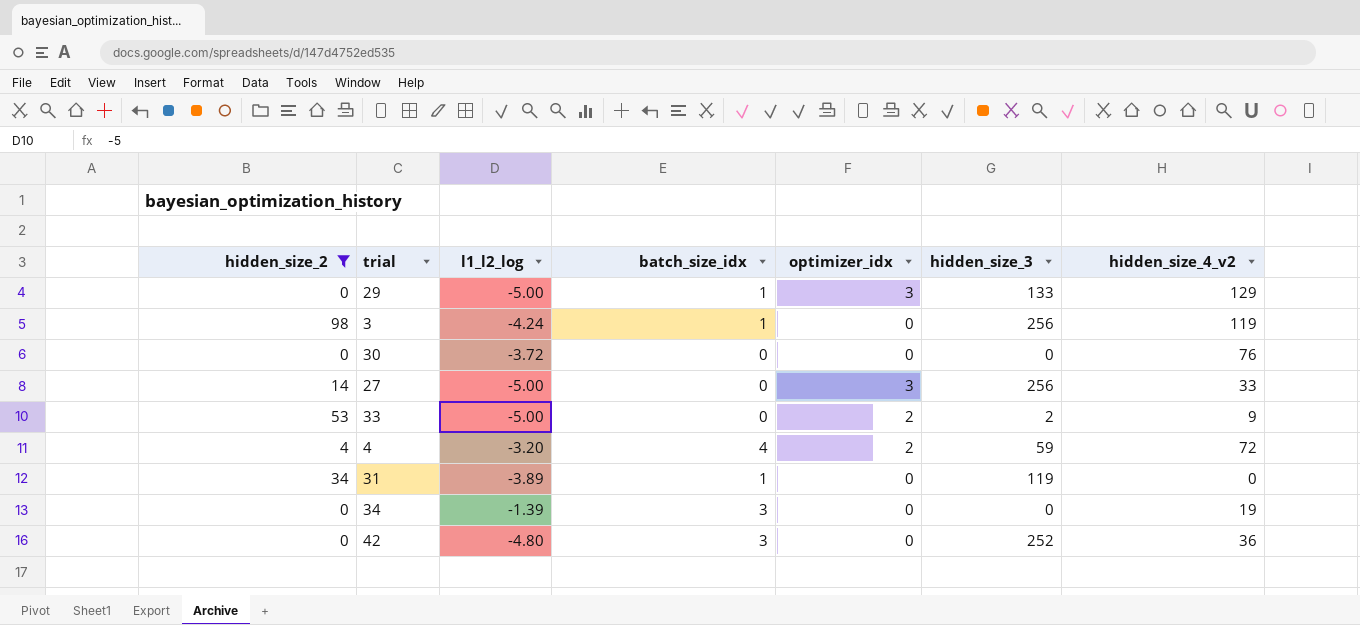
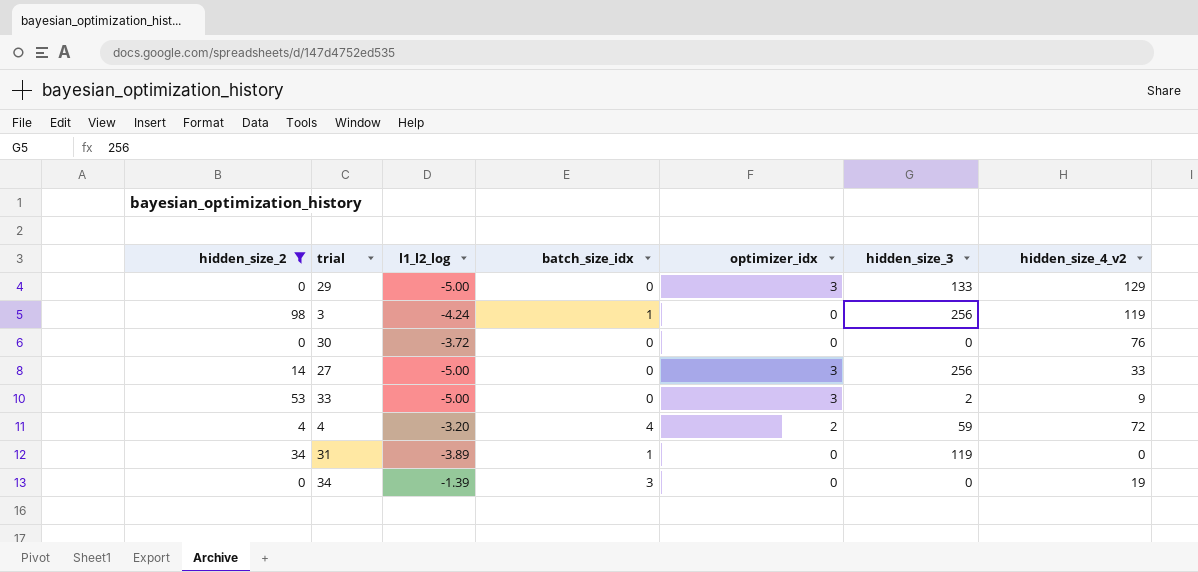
row 42: 0 | -4.80 | 3 | 0 | 252 | 36 -> none
29 | batch_size_idx: 1 -> 0
33 | optimizer_idx: 2 -> 3

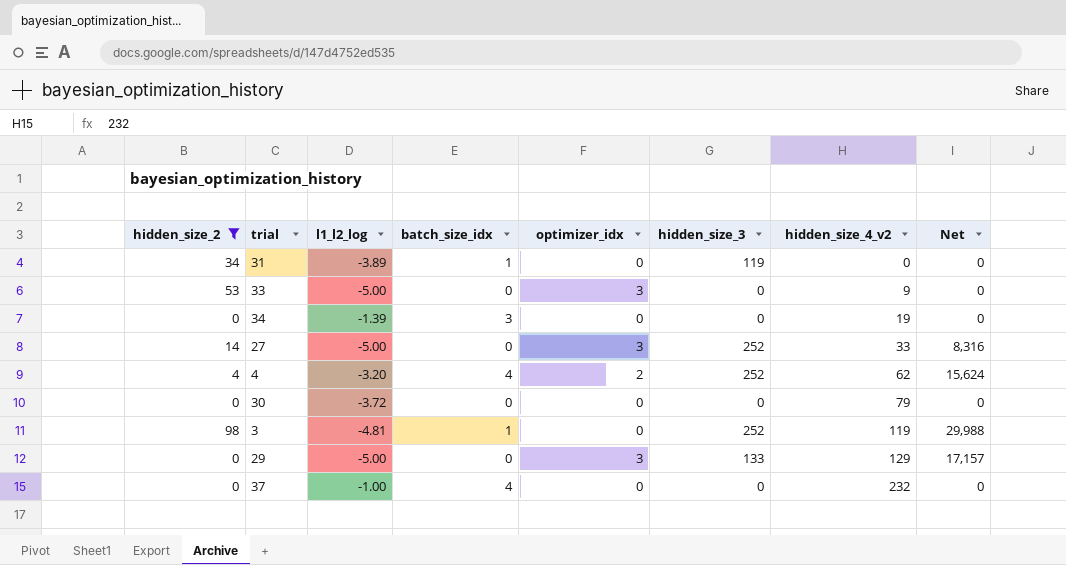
row order: none -> hidden_size_4_v2 ascending
column Net | formula: none -> [hidden_size_3] * [hidden_size_4_v2]
33 | hidden_size_3: 2 -> 0
27 | hidden_size_3: 256 -> 252
4 | hidden_size_3: 59 -> 252
4 | hidden_size_4_v2: 72 -> 62
30 | hidden_size_4_v2: 76 -> 79
3 | l1_l2_log: -4.24 -> -4.81
3 | hidden_size_3: 256 -> 252
row 37: none -> 0 | -1.00 | 4 | 0 | 0 | 232 | 0

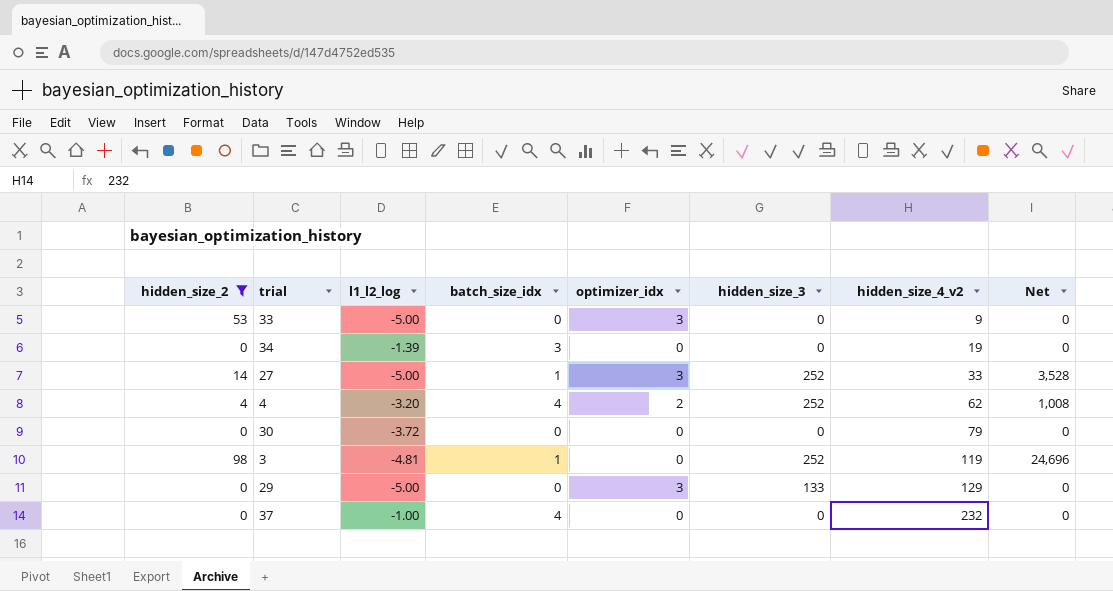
column Net | formula: [hidden_size_3] * [hidden_size_4_v2] -> [hidden_size_2] * [hidden_size_3]
row 31: 34 | -3.89 | 1 | 0 | 119 | 0 | 0 -> none
27 | batch_size_idx: 0 -> 1

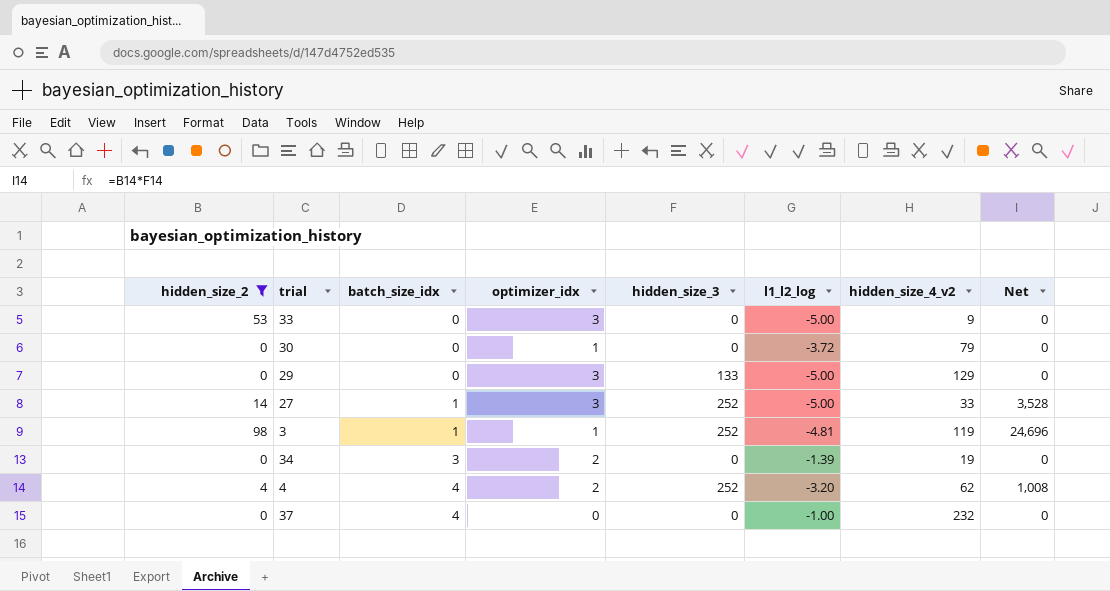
row order: hidden_size_4_v2 ascending -> batch_size_idx ascending
column l1_l2_log | position: 3 -> 6
30 | optimizer_idx: 0 -> 1
3 | optimizer_idx: 0 -> 1
34 | optimizer_idx: 0 -> 2

